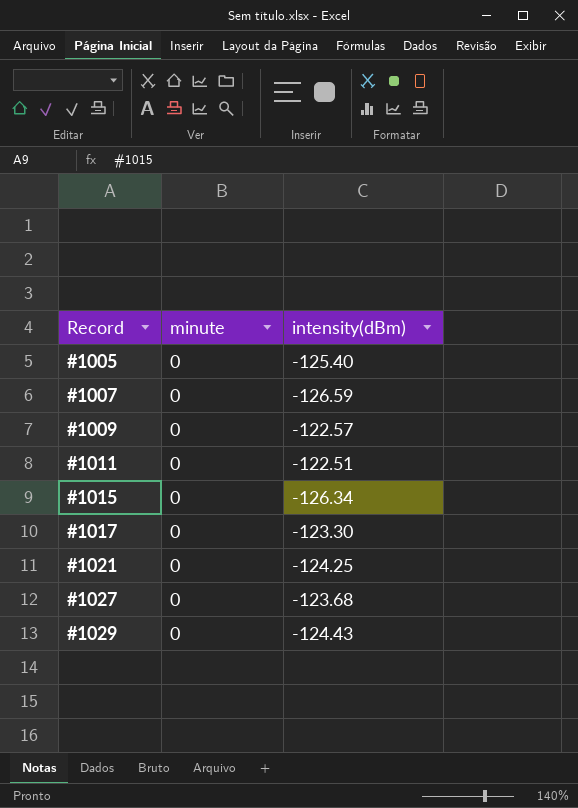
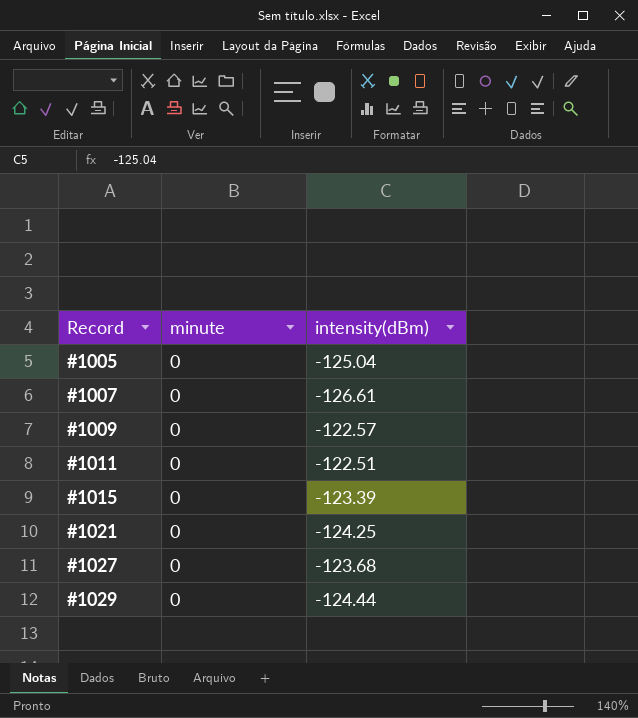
row #1017: 0 | -123.30 -> none
#1005 | intensity(dBm): -125.40 -> -125.04
#1007 | intensity(dBm): -126.59 -> -126.61
#1015 | intensity(dBm): -126.34 -> -123.39
#1029 | intensity(dBm): -124.43 -> -124.44

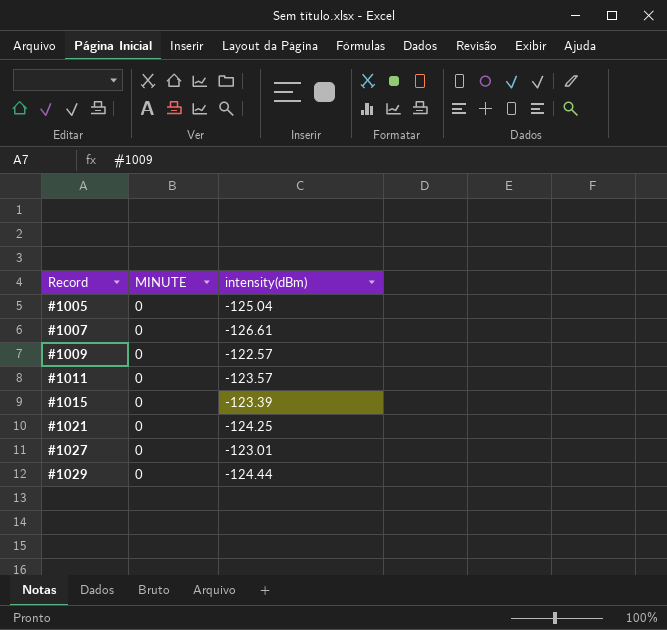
column name: minute -> MINUTE
#1011 | intensity(dBm): -122.51 -> -123.57
#1027 | intensity(dBm): -123.68 -> -123.01

